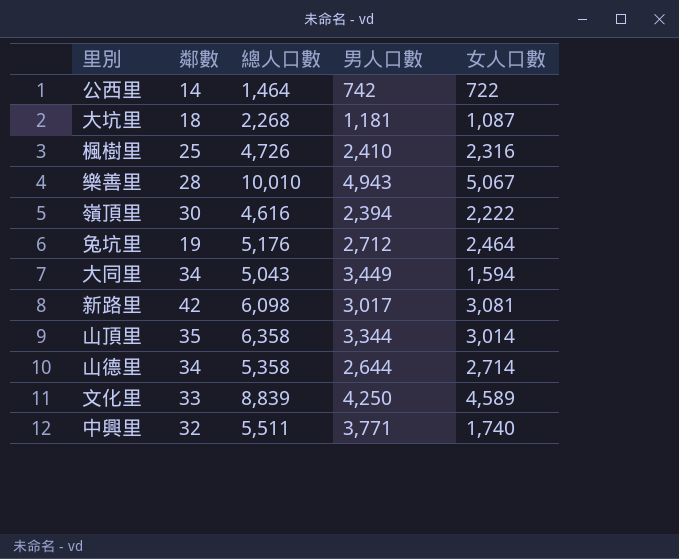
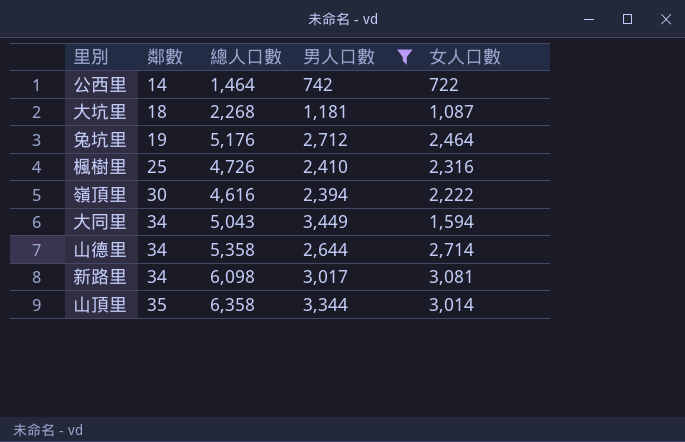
filter: none -> 男人口數 <= 3,449
row order: none -> 鄰數 ascending
新路里 | 鄰數: 42 -> 34

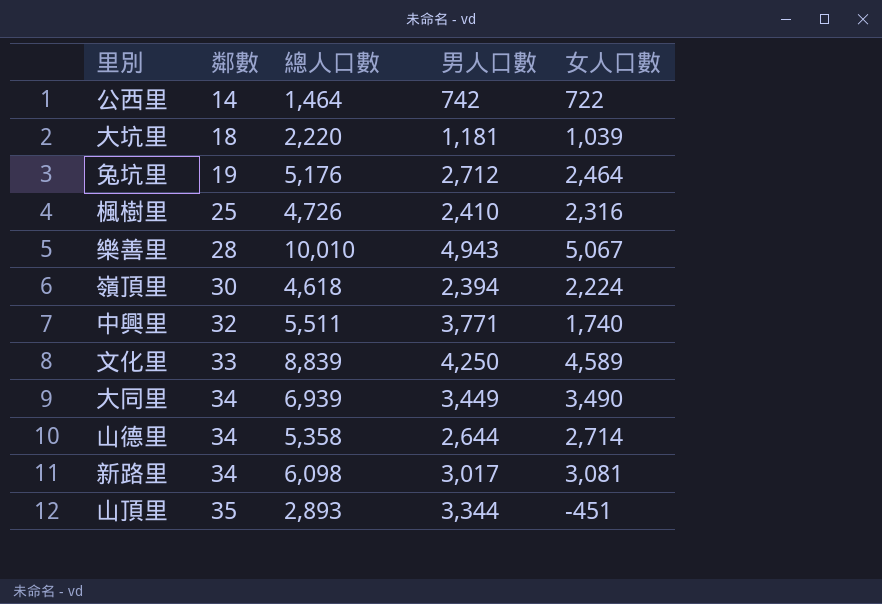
filter: 男人口數 <= 3,449 -> none
大坑里 | 總人口數: 2,268 -> 2,220
大坑里 | 女人口數: 1,087 -> 1,039
嶺頂里 | 總人口數: 4,616 -> 4,618
嶺頂里 | 女人口數: 2,222 -> 2,224
大同里 | 總人口數: 5,043 -> 6,939
大同里 | 女人口數: 1,594 -> 3,490
山頂里 | 總人口數: 6,358 -> 2,893
山頂里 | 女人口數: 3,014 -> -451

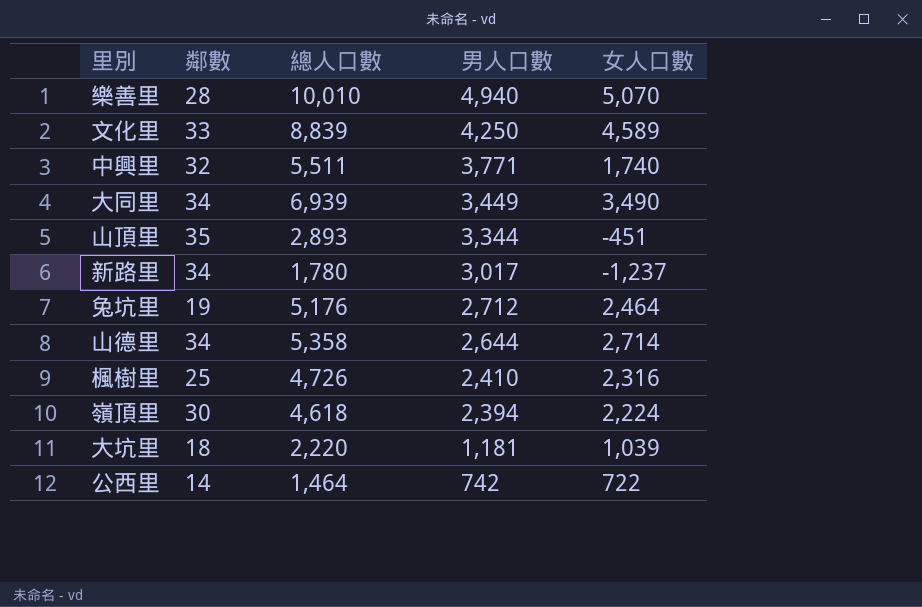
row order: 鄰數 ascending -> 男人口數 descending
樂善里 | 男人口數: 4,943 -> 4,940
樂善里 | 女人口數: 5,067 -> 5,070
新路里 | 總人口數: 6,098 -> 1,780
新路里 | 女人口數: 3,081 -> -1,237

